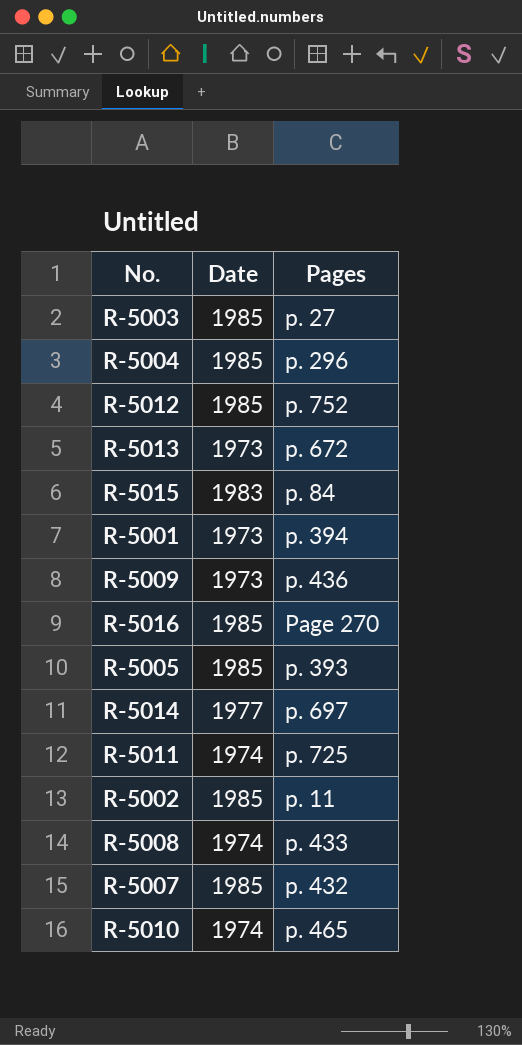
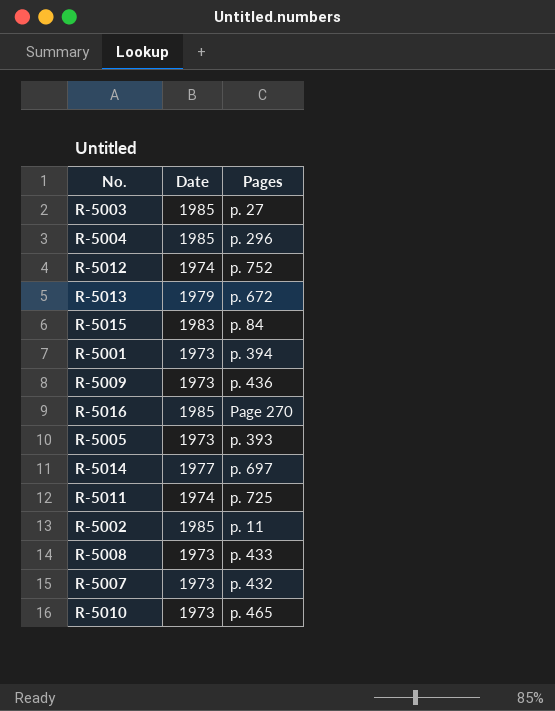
R-5012 | Date: 1985 -> 1974
R-5013 | Date: 1973 -> 1979
R-5005 | Date: 1985 -> 1973
R-5008 | Date: 1974 -> 1973
R-5007 | Date: 1985 -> 1973
R-5010 | Date: 1974 -> 1973

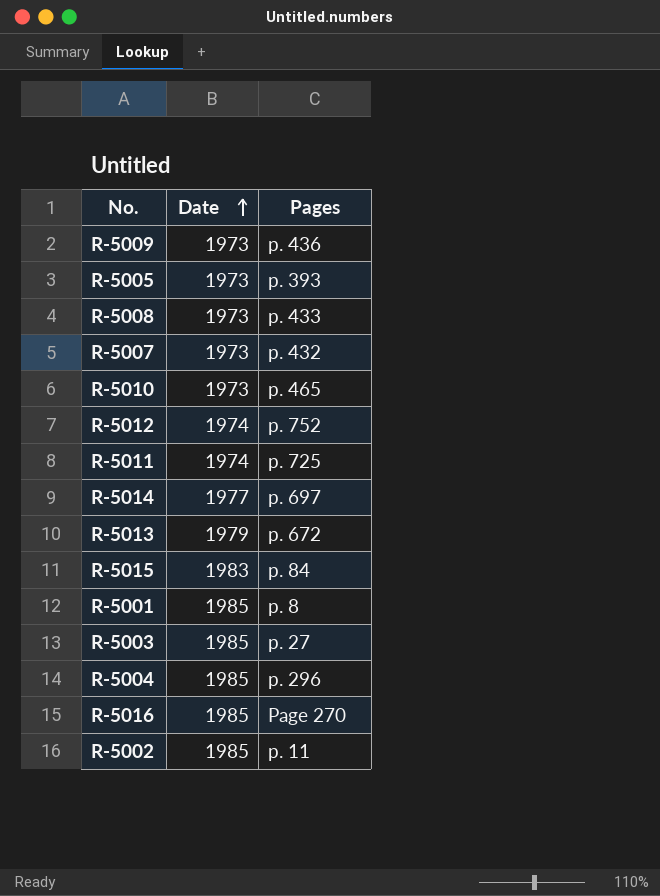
row order: none -> Date ascending
R-5001 | Date: 1973 -> 1985
R-5001 | Pages: p. 394 -> p. 8

